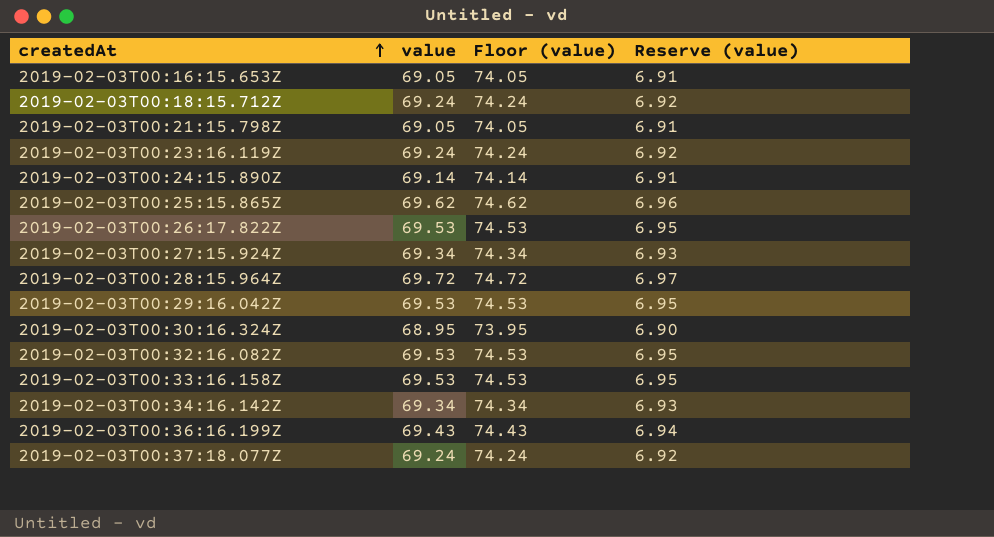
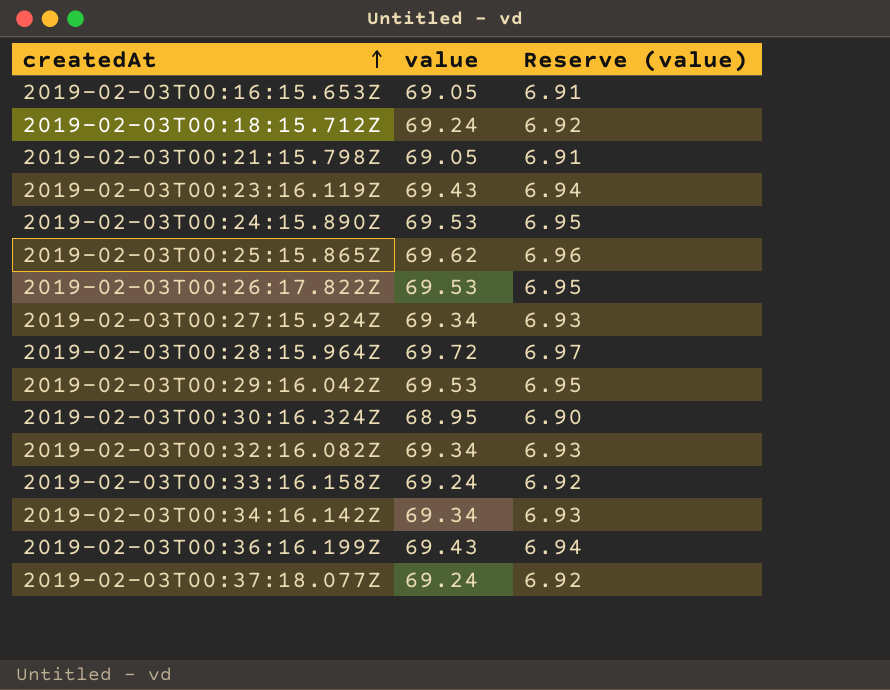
column Floor (value) | formula: [value] + 5 -> none
2019-02-03T00:23:16.119Z | value: 69.24 -> 69.43
2019-02-03T00:23:16.119Z | Reserve (value): 6.92 -> 6.94
2019-02-03T00:24:15.890Z | value: 69.14 -> 69.53
2019-02-03T00:24:15.890Z | Reserve (value): 6.91 -> 6.95
2019-02-03T00:32:16.082Z | value: 69.53 -> 69.34
2019-02-03T00:32:16.082Z | Reserve (value): 6.95 -> 6.93
2019-02-03T00:33:16.158Z | value: 69.53 -> 69.24
2019-02-03T00:33:16.158Z | Reserve (value): 6.95 -> 6.92

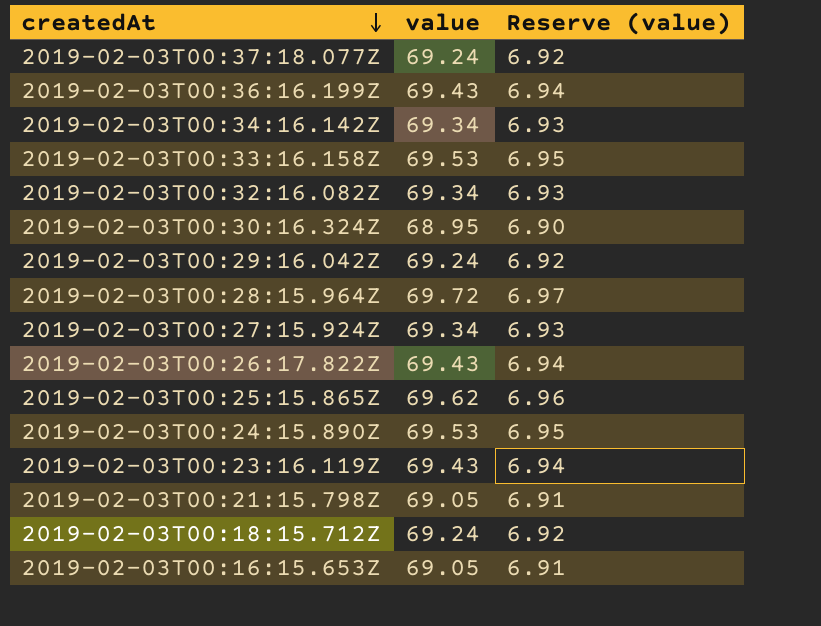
row order: createdAt ascending -> createdAt descending
2019-02-03T00:33:16.158Z | value: 69.24 -> 69.53
2019-02-03T00:33:16.158Z | Reserve (value): 6.92 -> 6.95
2019-02-03T00:29:16.042Z | value: 69.53 -> 69.24
2019-02-03T00:29:16.042Z | Reserve (value): 6.95 -> 6.92
2019-02-03T00:26:17.822Z | value: 69.53 -> 69.43
2019-02-03T00:26:17.822Z | Reserve (value): 6.95 -> 6.94

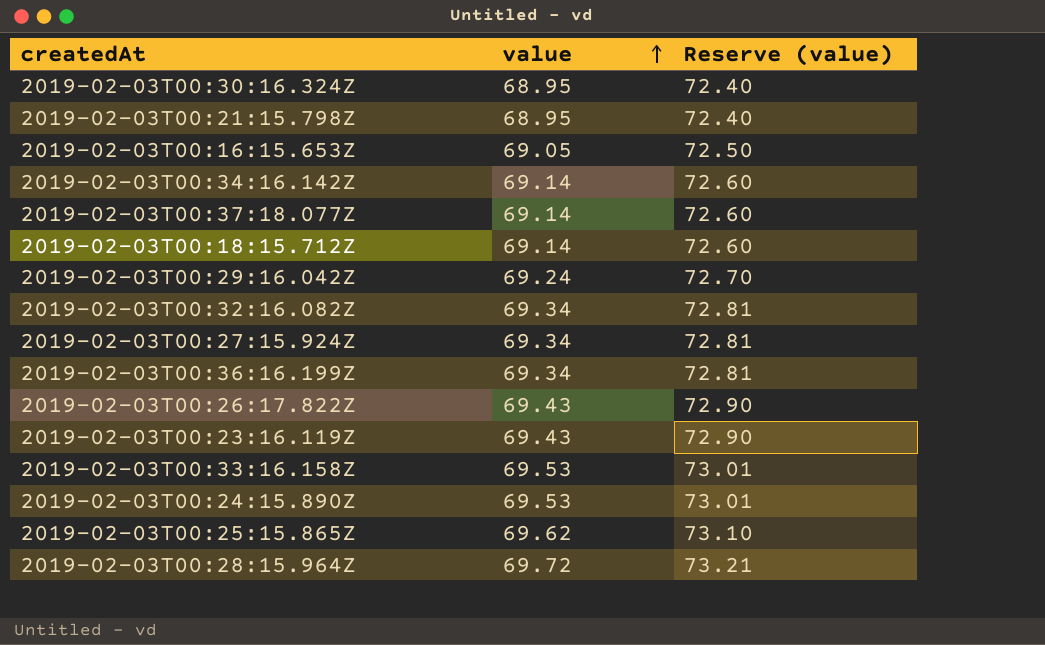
row order: createdAt descending -> value ascending
column Reserve (value) | formula: [value] * 0.1 -> [value] * 1.05
2019-02-03T00:21:15.798Z | value: 69.05 -> 68.95
2019-02-03T00:34:16.142Z | value: 69.34 -> 69.14
2019-02-03T00:37:18.077Z | value: 69.24 -> 69.14
2019-02-03T00:18:15.712Z | value: 69.24 -> 69.14
2019-02-03T00:36:16.199Z | value: 69.43 -> 69.34

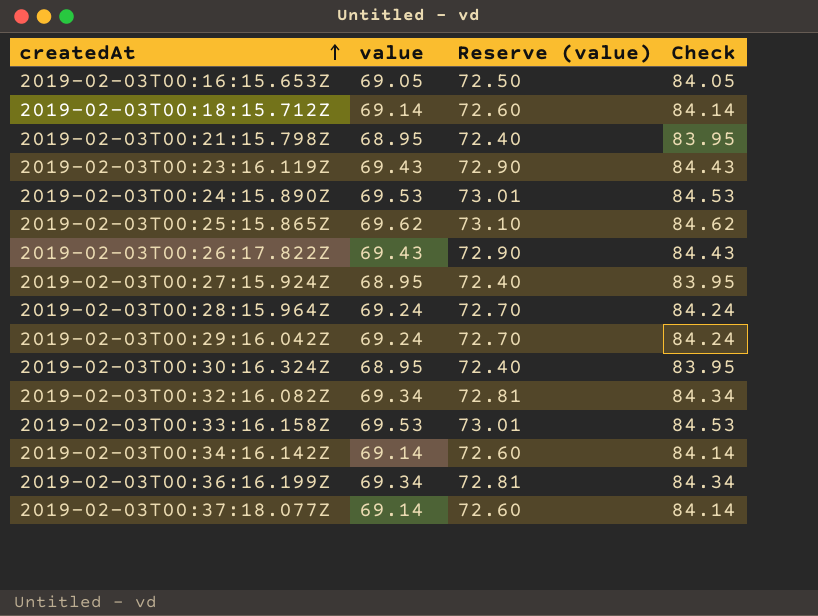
row order: value ascending -> createdAt ascending
column Check | formula: none -> [value] + 15
2019-02-03T00:27:15.924Z | value: 69.34 -> 68.95
2019-02-03T00:27:15.924Z | Reserve (value): 72.81 -> 72.40
2019-02-03T00:28:15.964Z | value: 69.72 -> 69.24
2019-02-03T00:28:15.964Z | Reserve (value): 73.21 -> 72.70

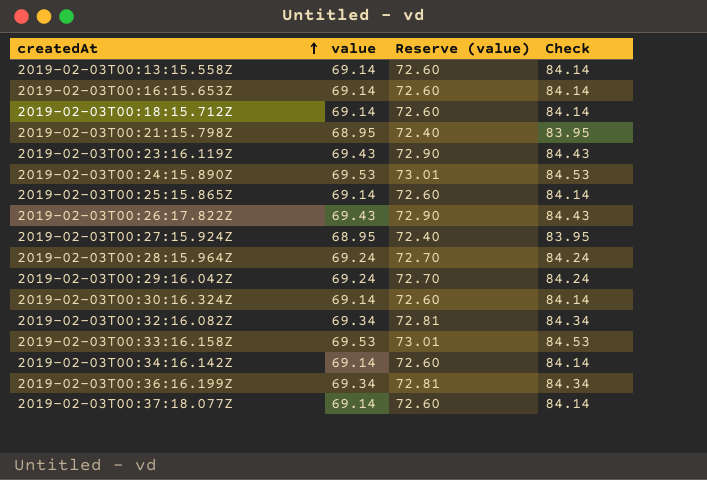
row 2019-02-03T00:13:15.558Z: none -> 69.14 | 72.60 | 84.14
2019-02-03T00:16:15.653Z | value: 69.05 -> 69.14
2019-02-03T00:16:15.653Z | Reserve (value): 72.50 -> 72.60
2019-02-03T00:16:15.653Z | Check: 84.05 -> 84.14
2019-02-03T00:25:15.865Z | value: 69.62 -> 69.14
2019-02-03T00:25:15.865Z | Reserve (value): 73.10 -> 72.60
2019-02-03T00:25:15.865Z | Check: 84.62 -> 84.14
2019-02-03T00:30:16.324Z | value: 68.95 -> 69.14
2019-02-03T00:30:16.324Z | Reserve (value): 72.40 -> 72.60
2019-02-03T00:30:16.324Z | Check: 83.95 -> 84.14

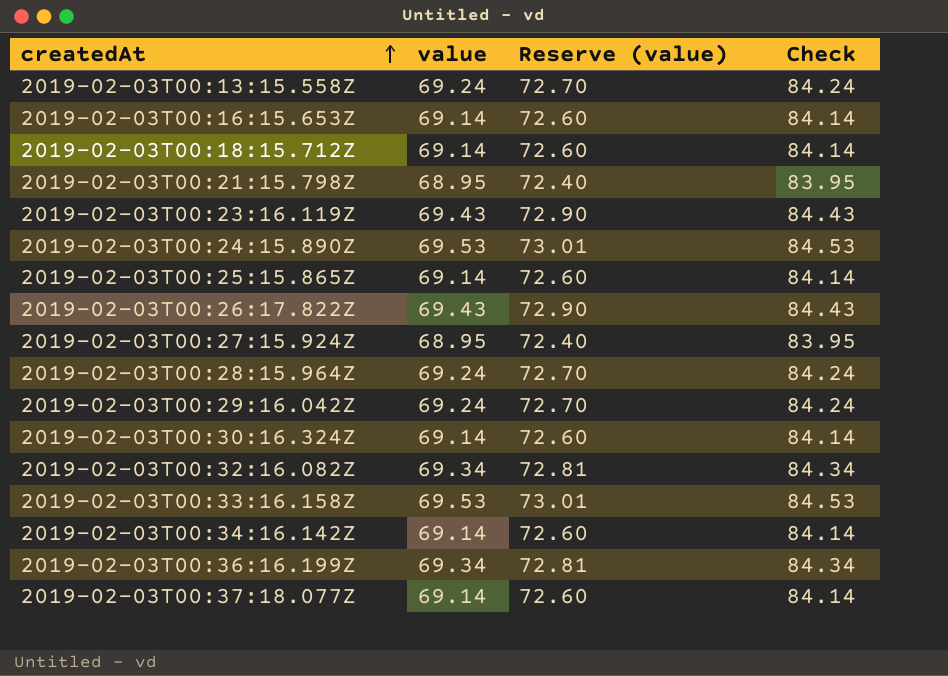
2019-02-03T00:13:15.558Z | value: 69.14 -> 69.24
2019-02-03T00:13:15.558Z | Reserve (value): 72.60 -> 72.70
2019-02-03T00:13:15.558Z | Check: 84.14 -> 84.24

